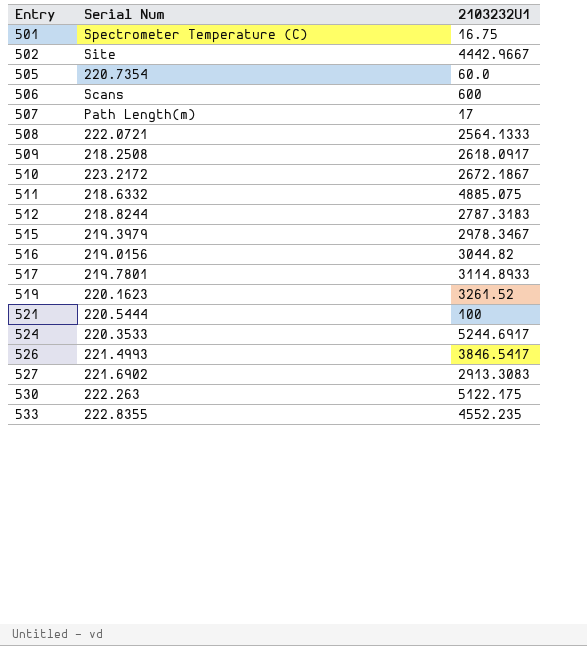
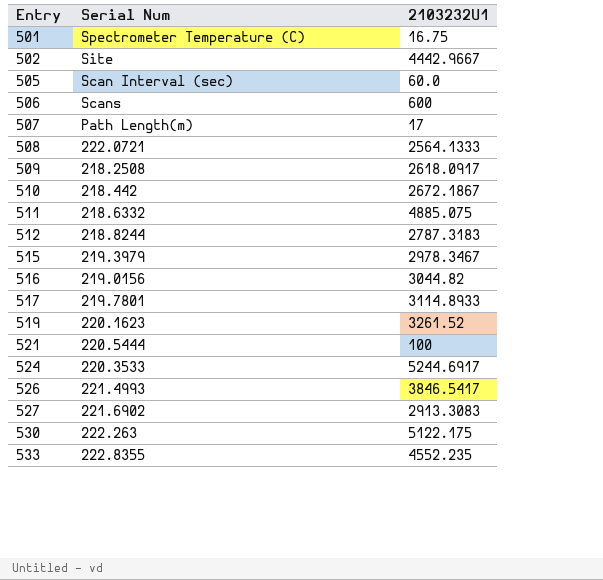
505 | Serial Num: 220.7354 -> Scan Interval (sec)
510 | Serial Num: 223.2172 -> 218.442

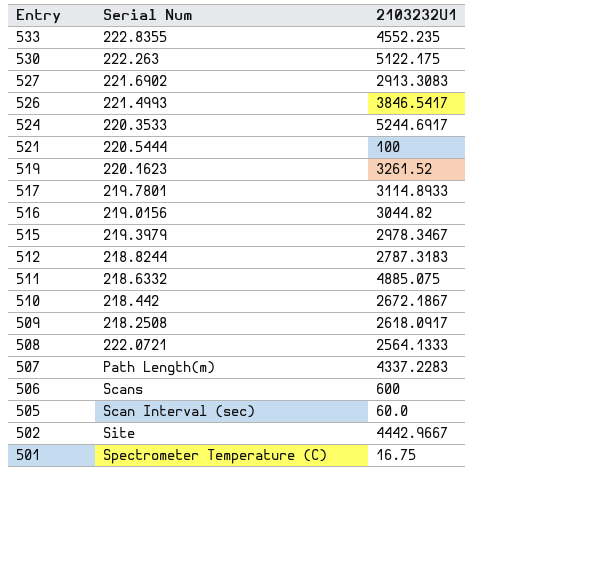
row order: Entry ascending -> Entry descending
507 | 2103232U1: 17 -> 4337.2283

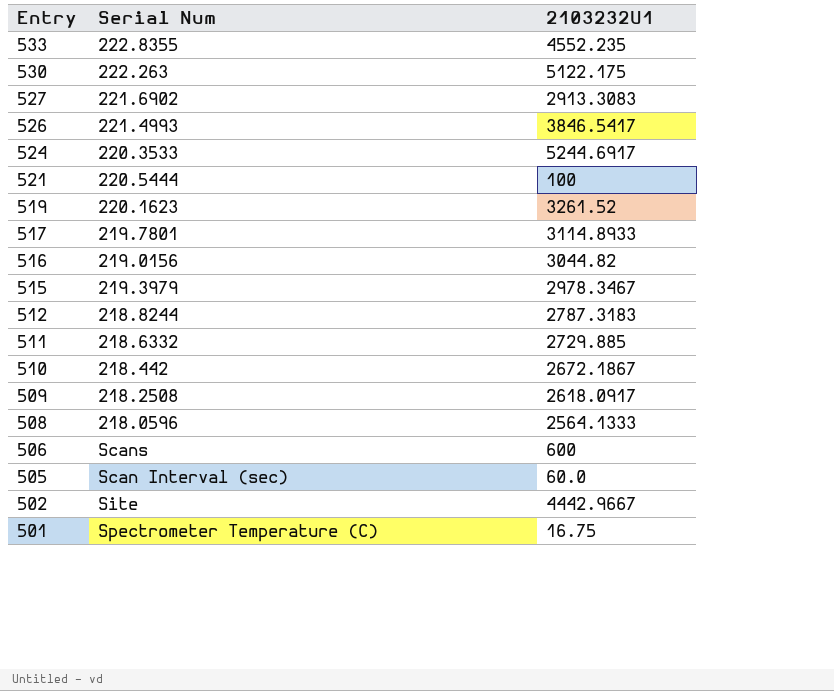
row 507: Path Length(m) | 4337.2283 -> none
511 | 2103232U1: 4885.075 -> 2729.885
508 | Serial Num: 222.0721 -> 218.0596

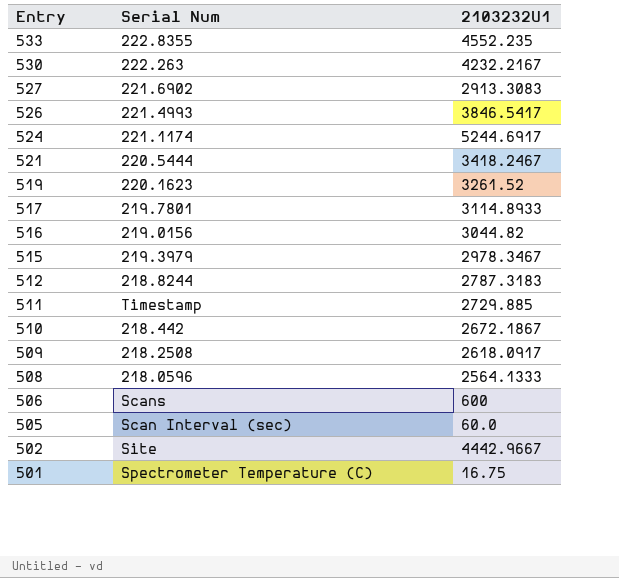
530 | 2103232U1: 5122.175 -> 4232.2167
524 | Serial Num: 220.3533 -> 221.1174
521 | 2103232U1: 100 -> 3418.2467
511 | Serial Num: 218.6332 -> Timestamp

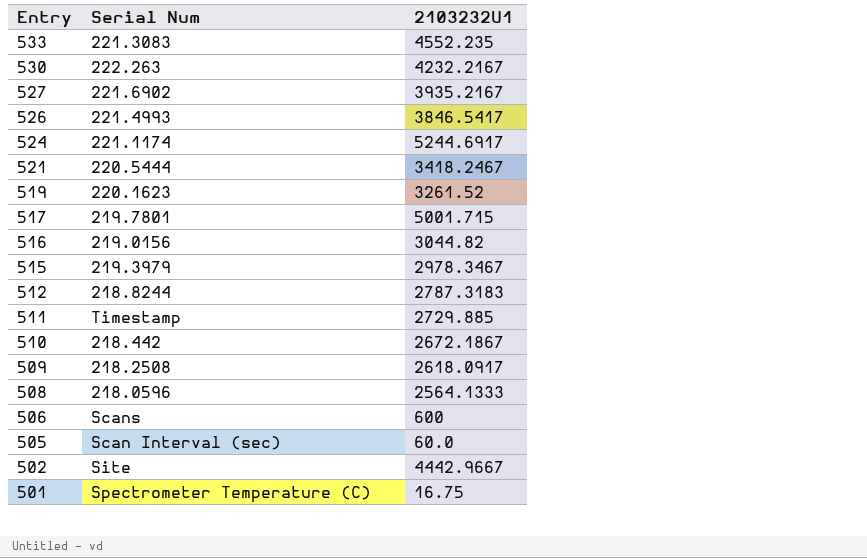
533 | Serial Num: 222.8355 -> 221.3083
527 | 2103232U1: 2913.3083 -> 3935.2167
517 | 2103232U1: 3114.8933 -> 5001.715

